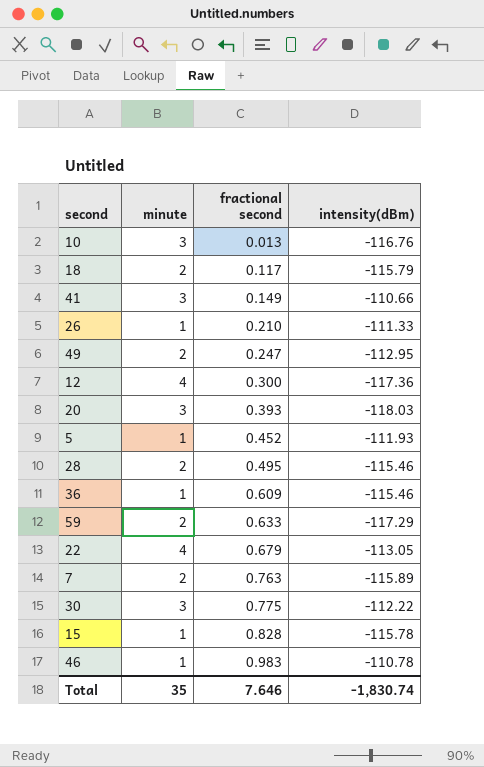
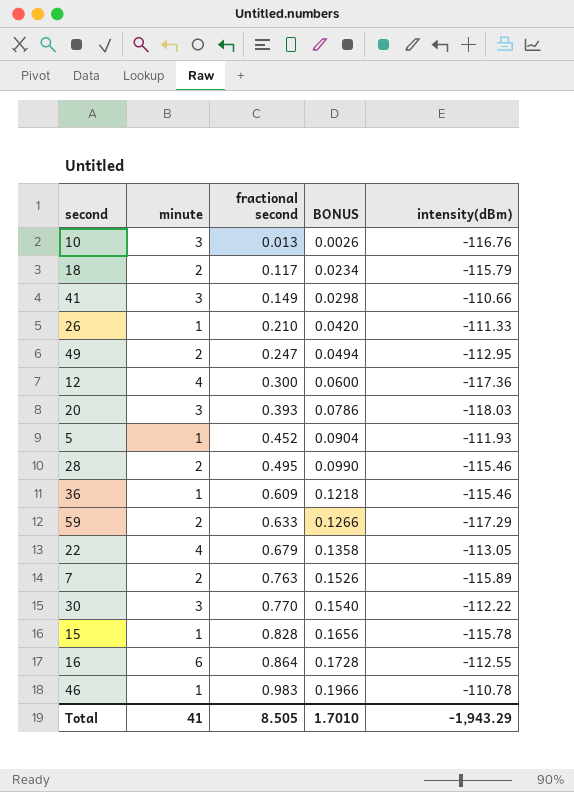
column BONUS | formula: none -> [fractional second] * 0.2
30 | fractional second: 0.775 -> 0.770
row 16: none -> 6 | 0.864 | 0.1728 | -112.55
Total | minute: 35 -> 41
Total | fractional second: 7.646 -> 8.505
Total | intensity(dBm): -1,830.74 -> -1,943.29

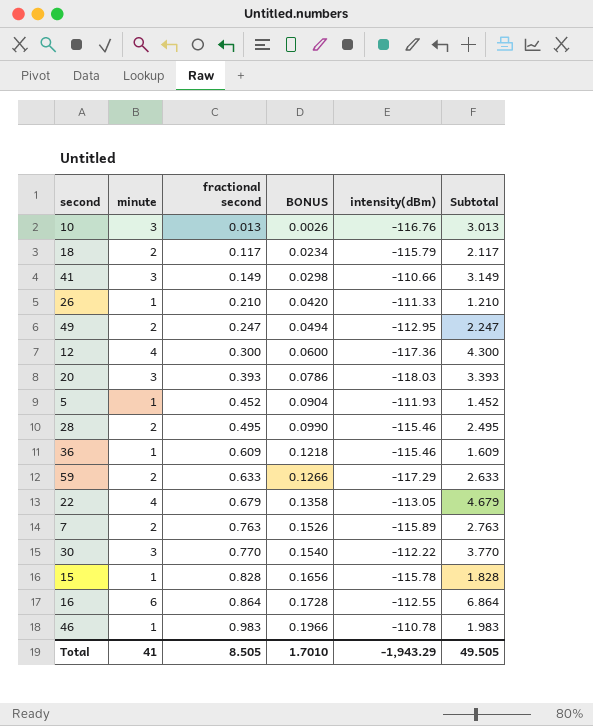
column Subtotal | formula: none -> [minute] + [fractional second]

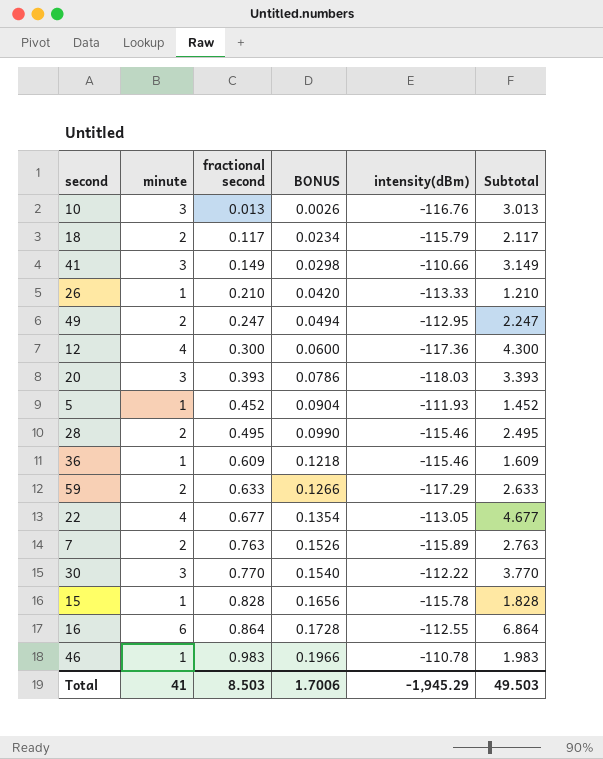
26 | intensity(dBm): -111.33 -> -113.33
22 | fractional second: 0.679 -> 0.677
22 | BONUS: 0.1358 -> 0.1354
22 | Subtotal: 4.679 -> 4.677
Total | fractional second: 8.505 -> 8.503
Total | BONUS: 1.7010 -> 1.7006
Total | intensity(dBm): -1,943.29 -> -1,945.29
Total | Subtotal: 49.505 -> 49.503

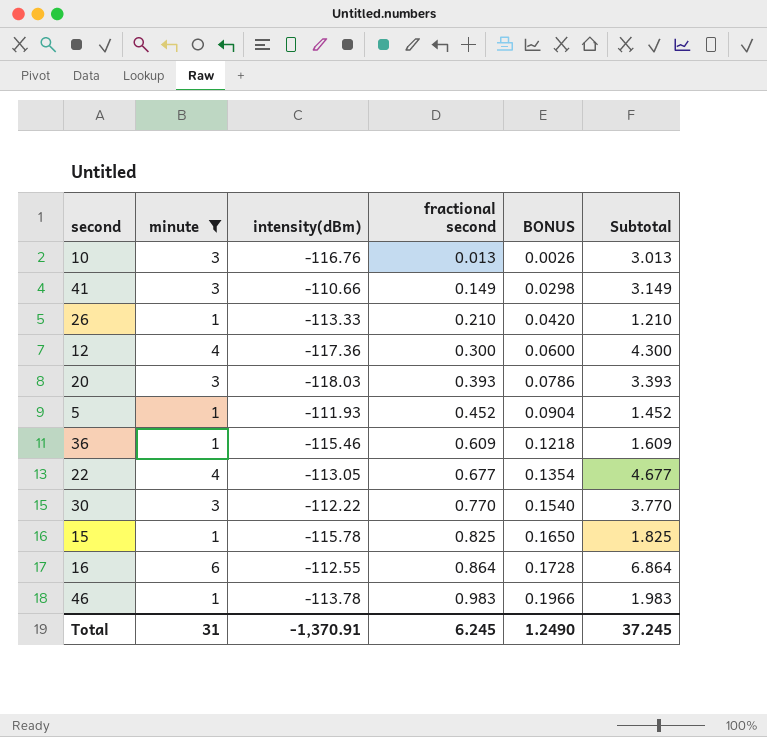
filter: none -> minute != 2
column intensity(dBm) | position: 5 -> 3
15 | fractional second: 0.828 -> 0.825
15 | BONUS: 0.1656 -> 0.1650
15 | Subtotal: 1.828 -> 1.825
46 | intensity(dBm): -110.78 -> -113.78
Total | minute: 41 -> 31
Total | intensity(dBm): -1,945.29 -> -1,370.91
Total | fractional second: 8.503 -> 6.245
Total | BONUS: 1.7006 -> 1.2490
Total | Subtotal: 49.503 -> 37.245

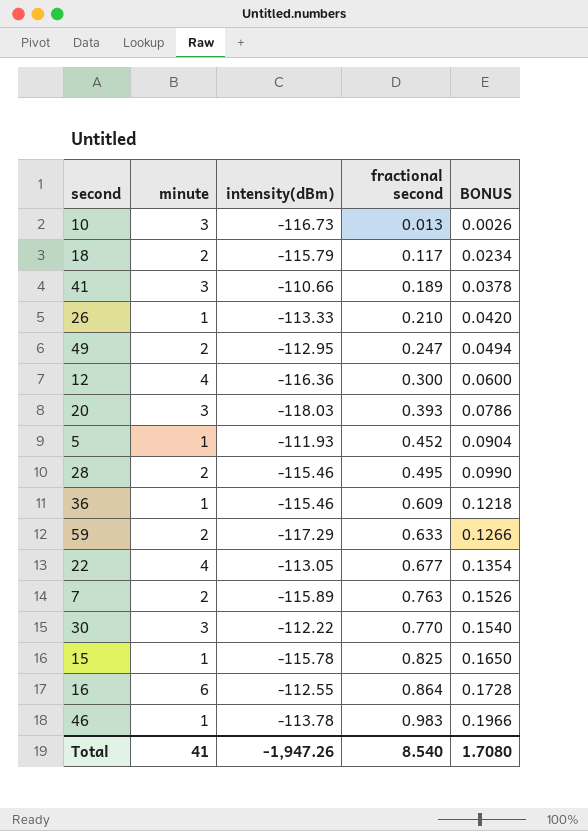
filter: minute != 2 -> none
column Subtotal | formula: [minute] + [fractional second] -> none
10 | intensity(dBm): -116.76 -> -116.73
41 | fractional second: 0.149 -> 0.189
41 | BONUS: 0.0298 -> 0.0378
12 | intensity(dBm): -117.36 -> -116.36
Total | minute: 31 -> 41
Total | intensity(dBm): -1,370.91 -> -1,947.26
Total | fractional second: 6.245 -> 8.540
Total | BONUS: 1.2490 -> 1.7080

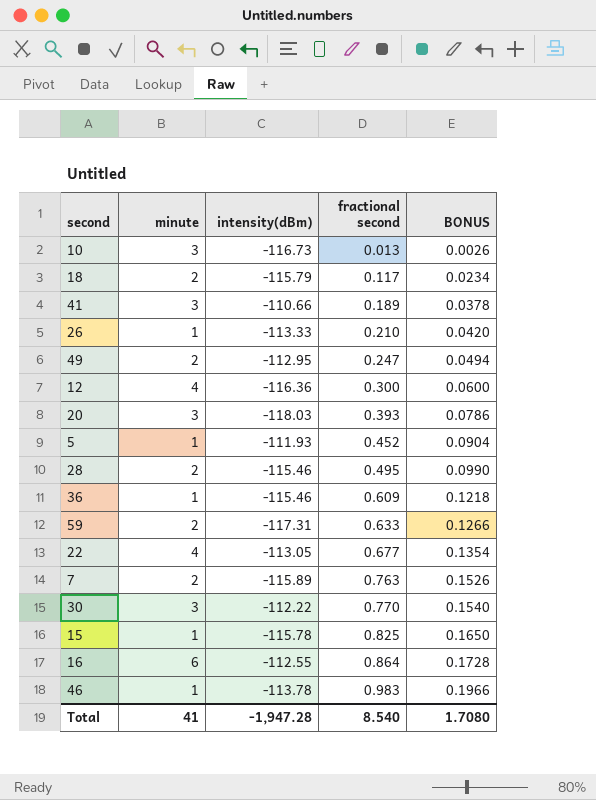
59 | intensity(dBm): -117.29 -> -117.31
Total | intensity(dBm): -1,947.26 -> -1,947.28

